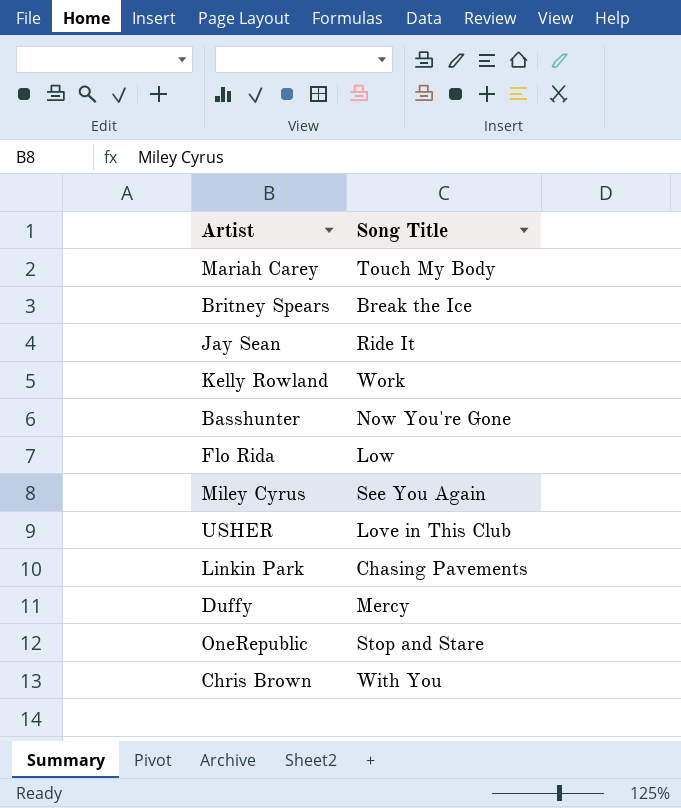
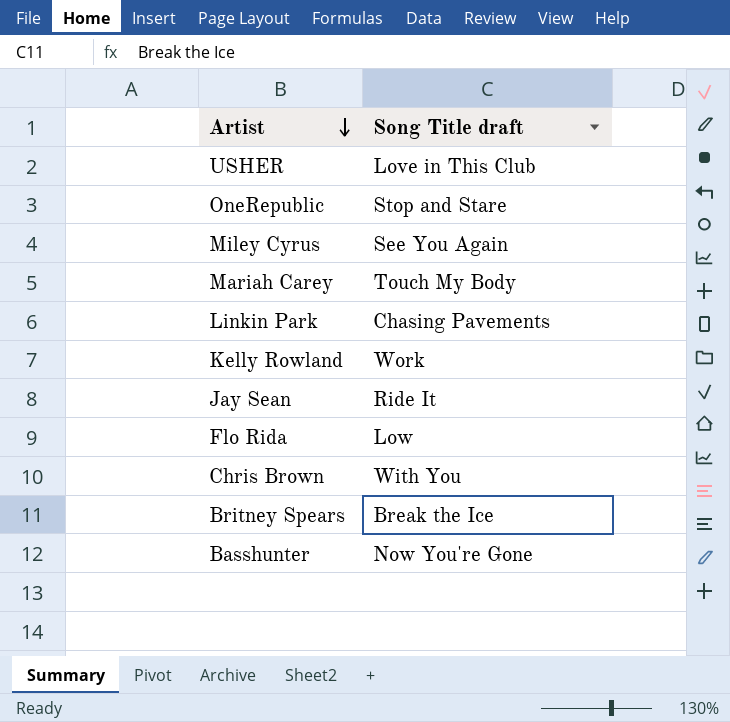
row order: none -> Artist descending
column name: Song Title -> Song Title draft
row Duffy: Mercy -> none

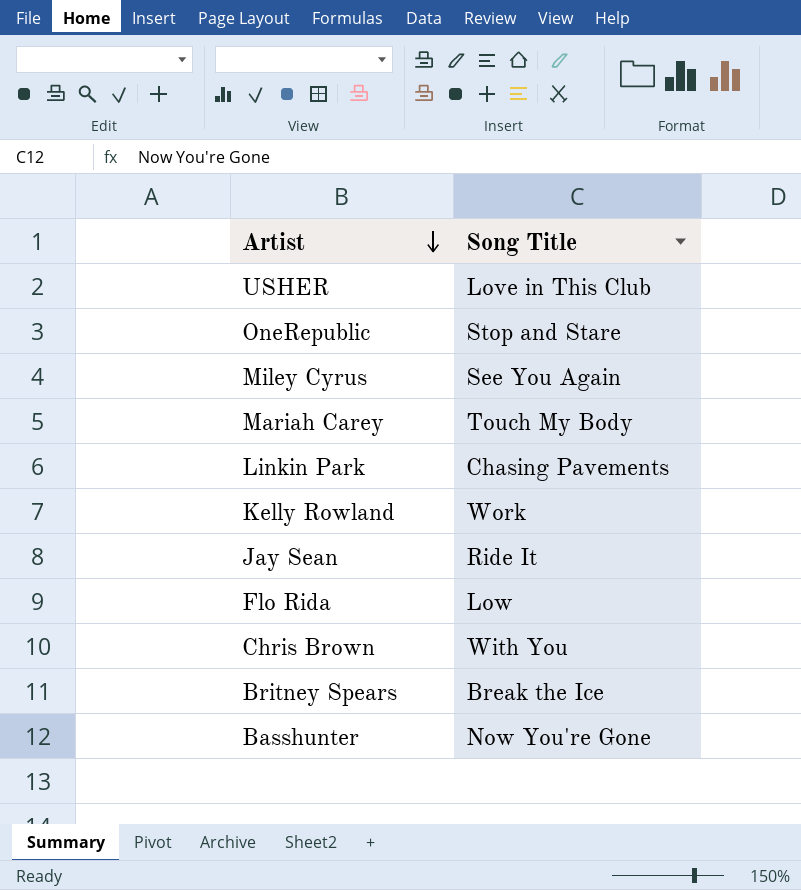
column name: Song Title draft -> Song Title

